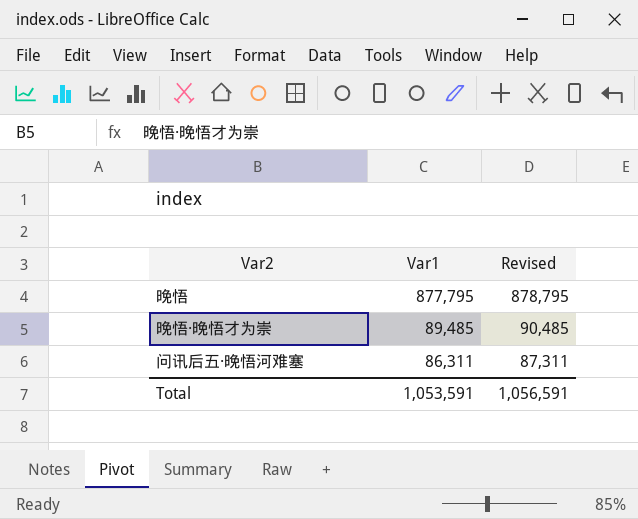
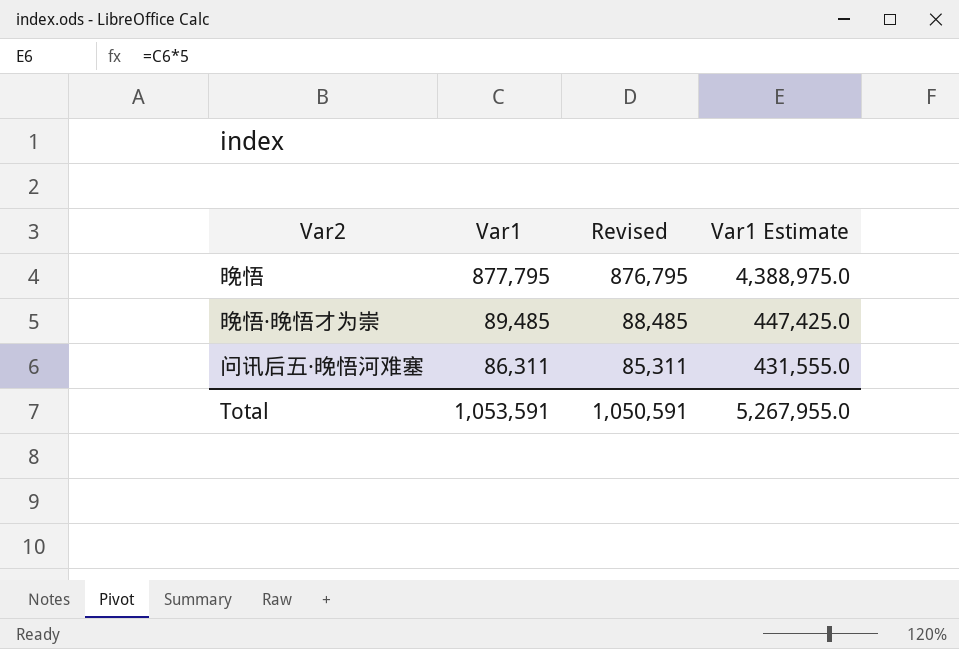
column Revised | formula: [Var1] + 1000 -> [Var1] - 1000
column Var1 Estimate | formula: none -> [Var1] * 5
Total | Revised: 1,056,591 -> 1,050,591

